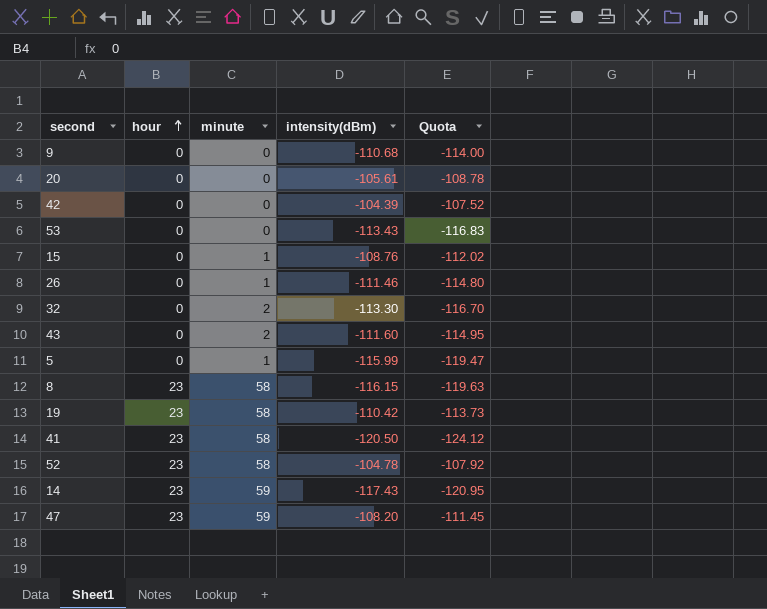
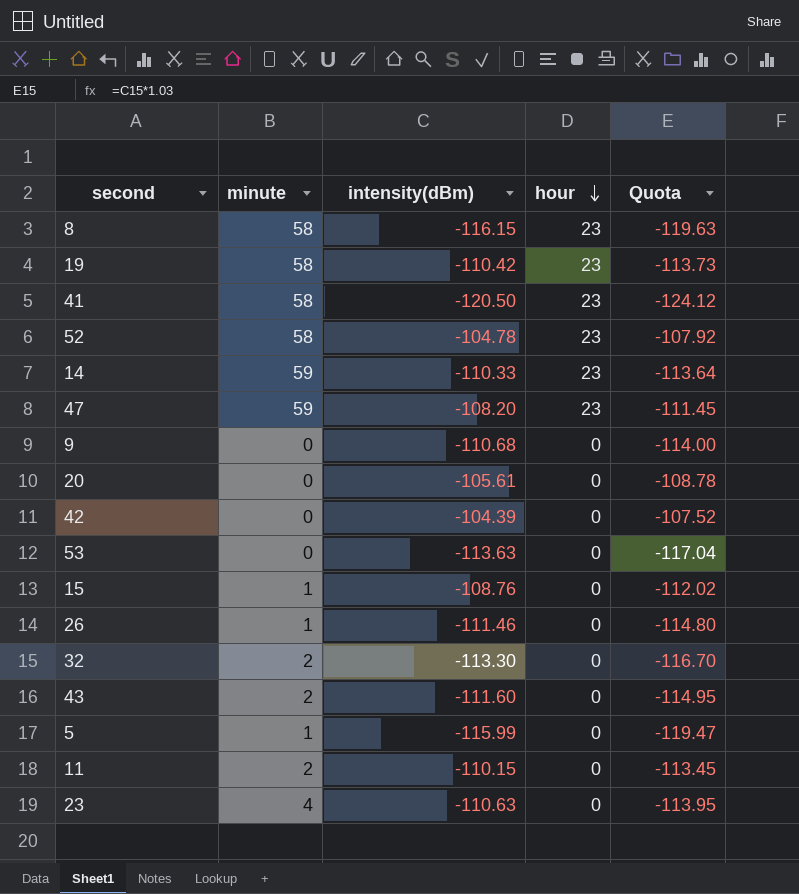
row order: hour ascending -> hour descending
column hour | position: 2 -> 4
14 | intensity(dBm): -117.43 -> -110.33
14 | Quota: -120.95 -> -113.64
53 | intensity(dBm): -113.43 -> -113.63
53 | Quota: -116.83 -> -117.04
row 11: none -> 2 | -110.15 | 0 | -113.45
row 23: none -> 4 | -110.63 | 0 | -113.95

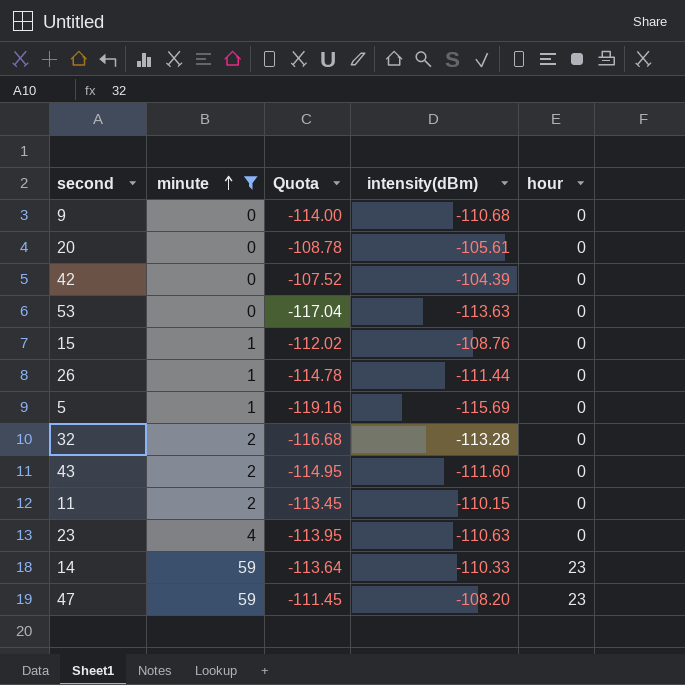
filter: none -> minute != 58
row order: hour descending -> minute ascending
column Quota | position: 5 -> 3
26 | Quota: -114.80 -> -114.78
26 | intensity(dBm): -111.46 -> -111.44
5 | Quota: -119.47 -> -119.16
5 | intensity(dBm): -115.99 -> -115.69
32 | Quota: -116.70 -> -116.68
32 | intensity(dBm): -113.30 -> -113.28

